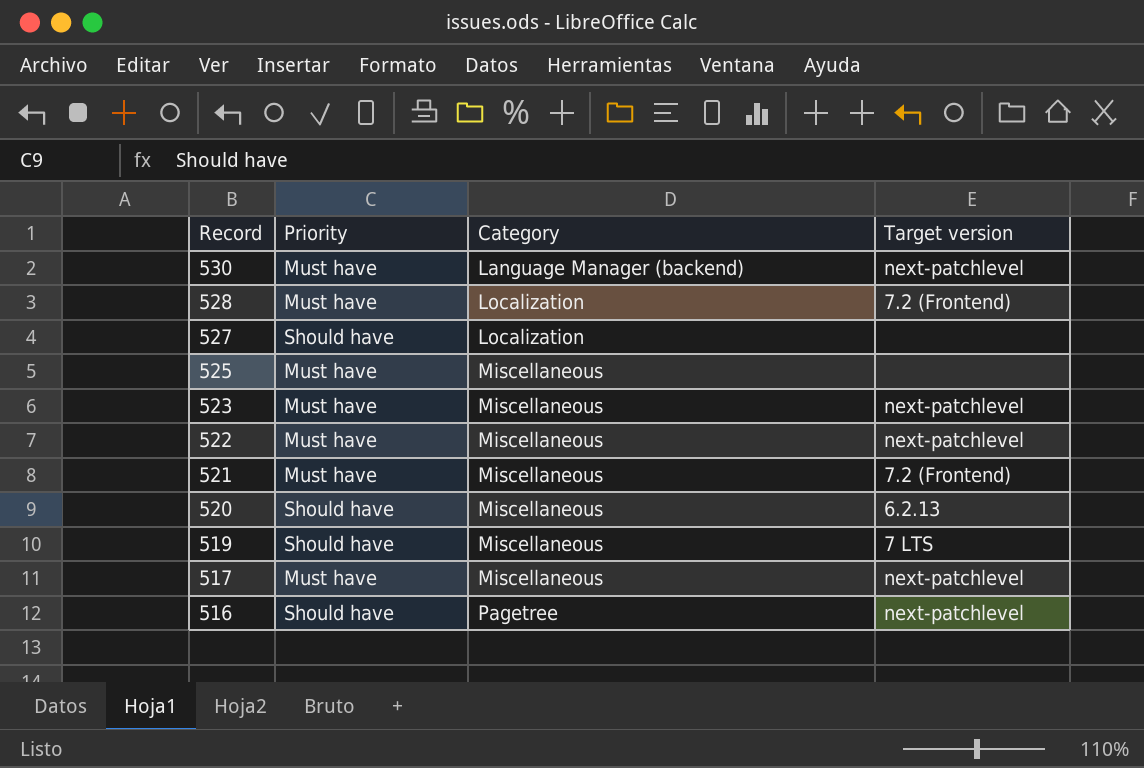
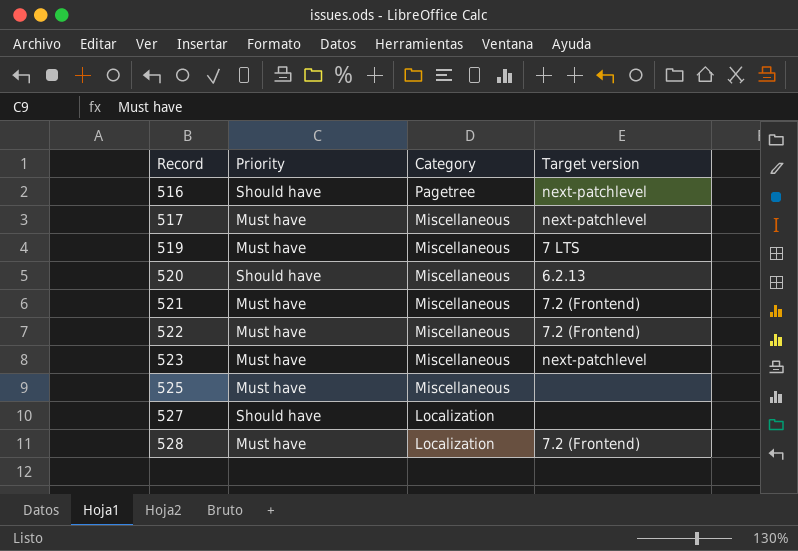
row order: Record descending -> Record ascending
row 530: Must have | Language Manager (backend) | next-patchlevel -> none
519 | Priority: Should have -> Must have
522 | Target version: next-patchlevel -> 7.2 (Frontend)

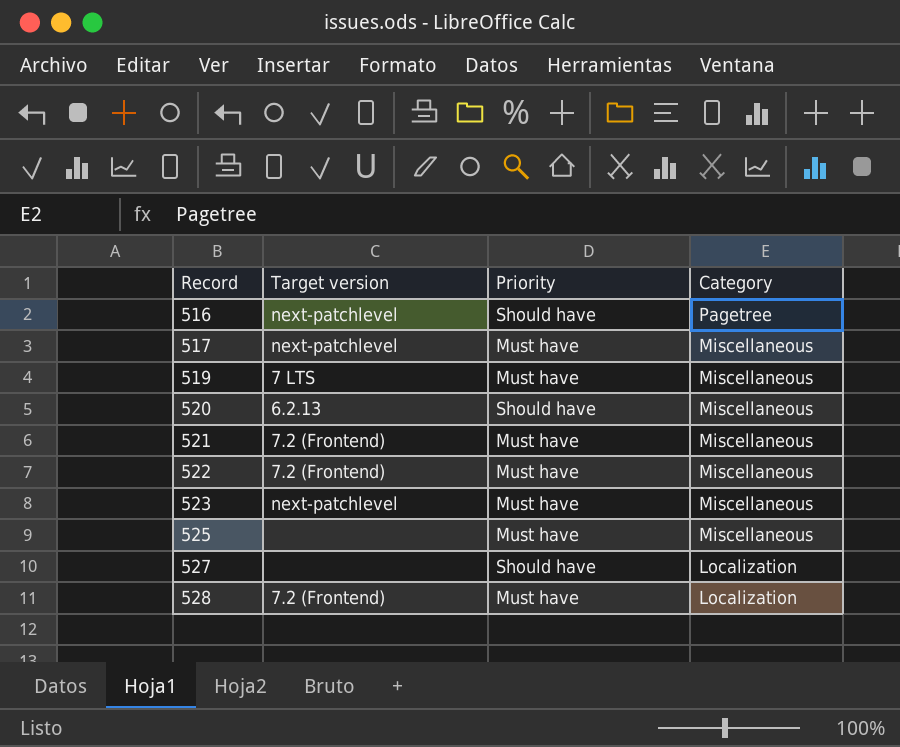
column Target version | position: 4 -> 2

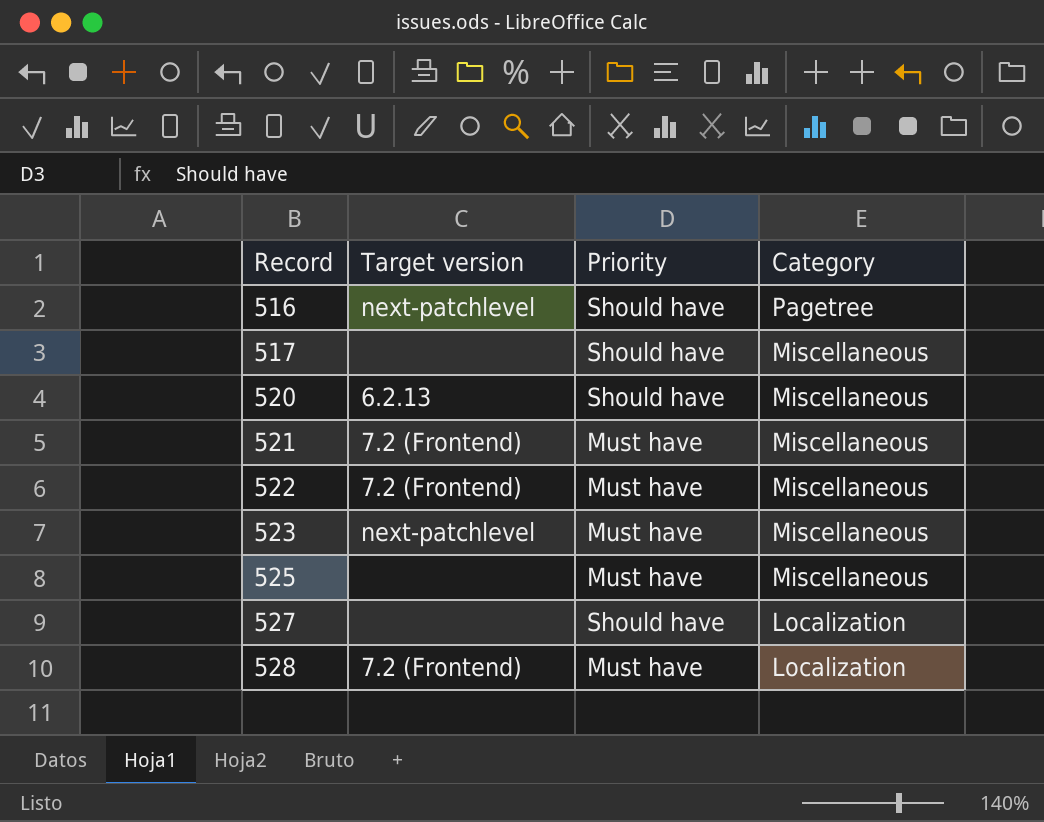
row 519: 7 LTS | Must have | Miscellaneous -> none
517 | Target version: next-patchlevel -> none
517 | Priority: Must have -> Should have

